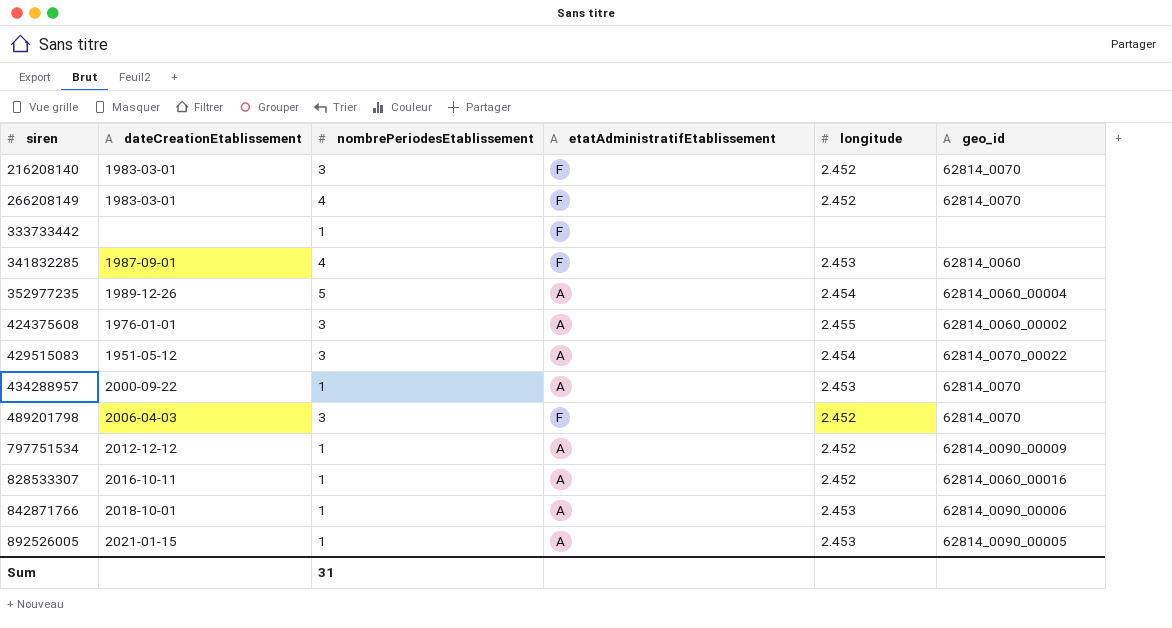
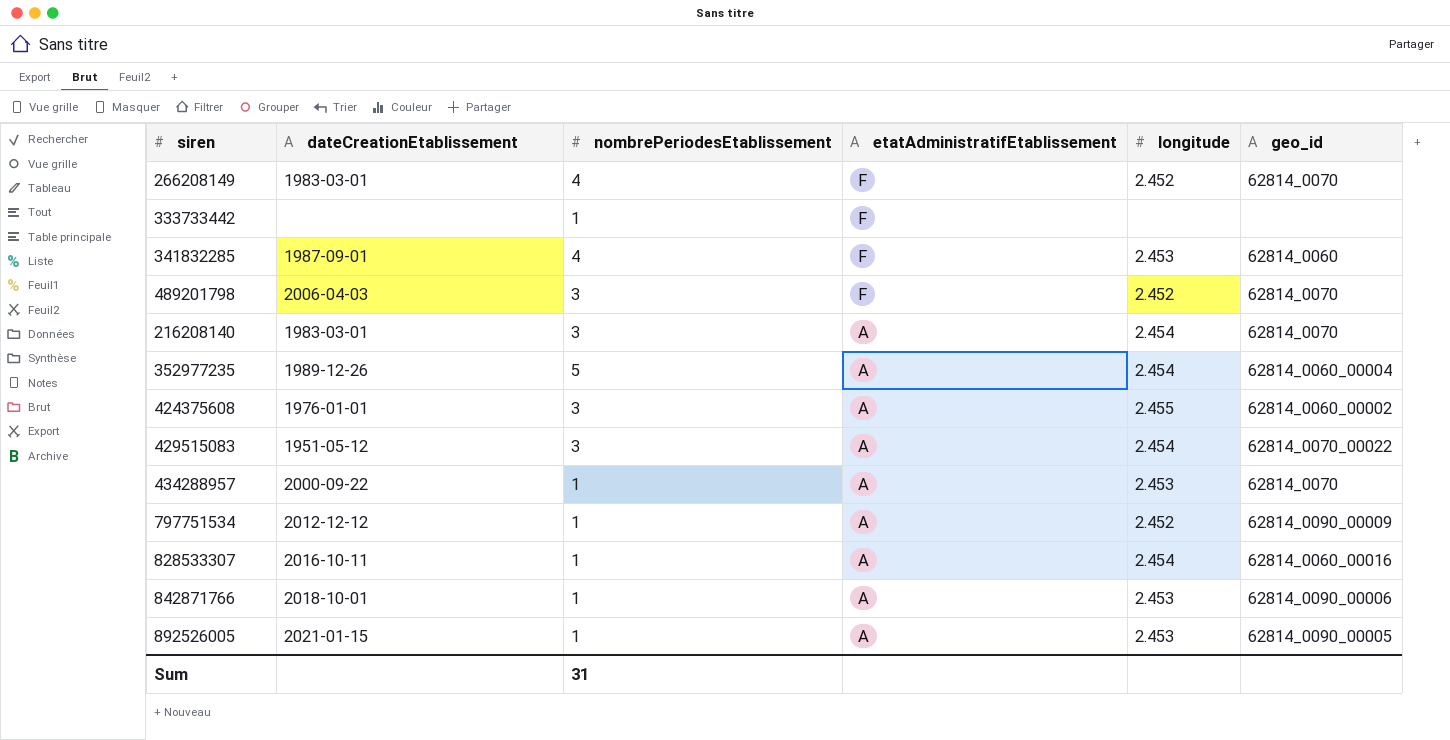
row order: siren ascending -> etatAdministratifEtablissement descending
216208140 | etatAdministratifEtablissement: F -> A
216208140 | longitude: 2.452 -> 2.454
828533307 | longitude: 2.452 -> 2.454

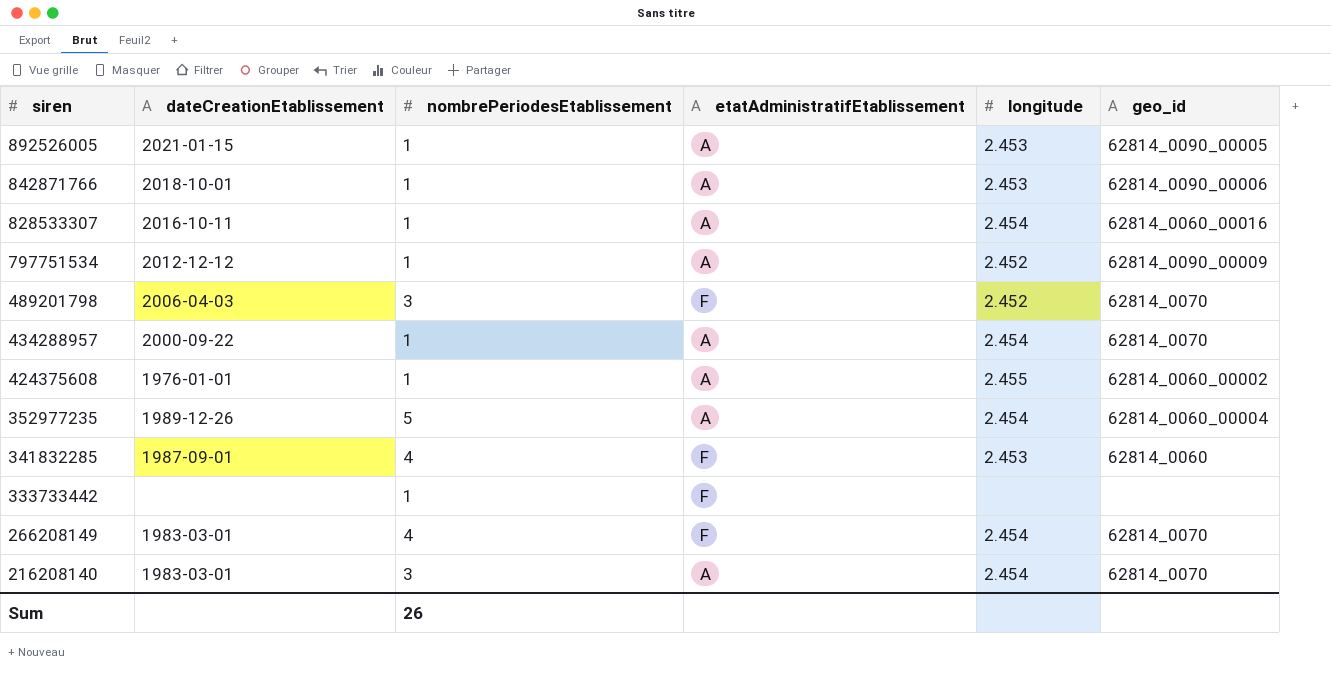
row order: etatAdministratifEtablissement descending -> siren descending
row 429515083: 1951-05-12 | 3 | A | 2.454 | 62814_0070_00022 -> none
434288957 | longitude: 2.453 -> 2.454
424375608 | nombrePeriodesEtablissement: 3 -> 1
266208149 | longitude: 2.452 -> 2.454
Sum | nombrePeriodesEtablissement: 31 -> 26

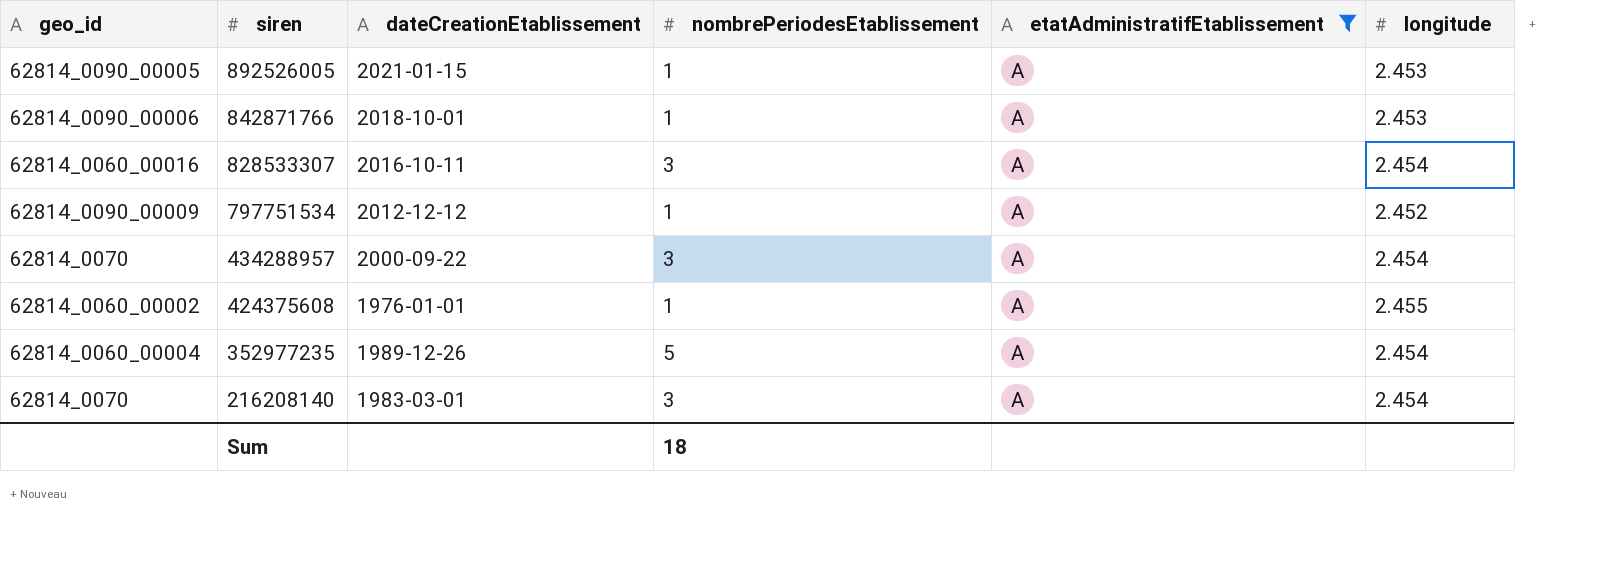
filter: none -> etatAdministratifEtablissement = A
column geo_id | position: 6 -> 1
828533307 | nombrePeriodesEtablissement: 1 -> 3
434288957 | nombrePeriodesEtablissement: 1 -> 3
Sum | nombrePeriodesEtablissement: 26 -> 18

